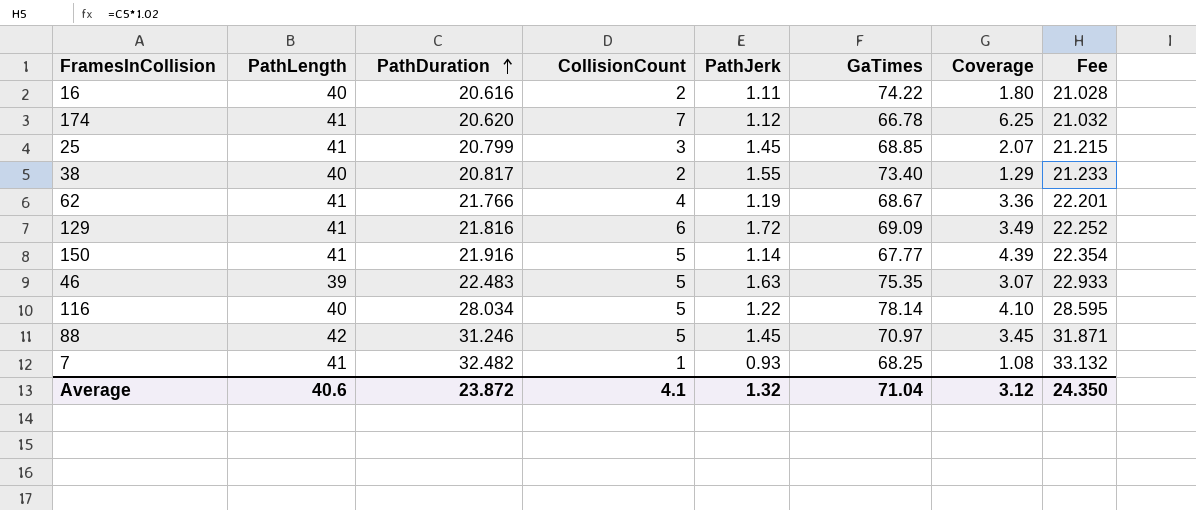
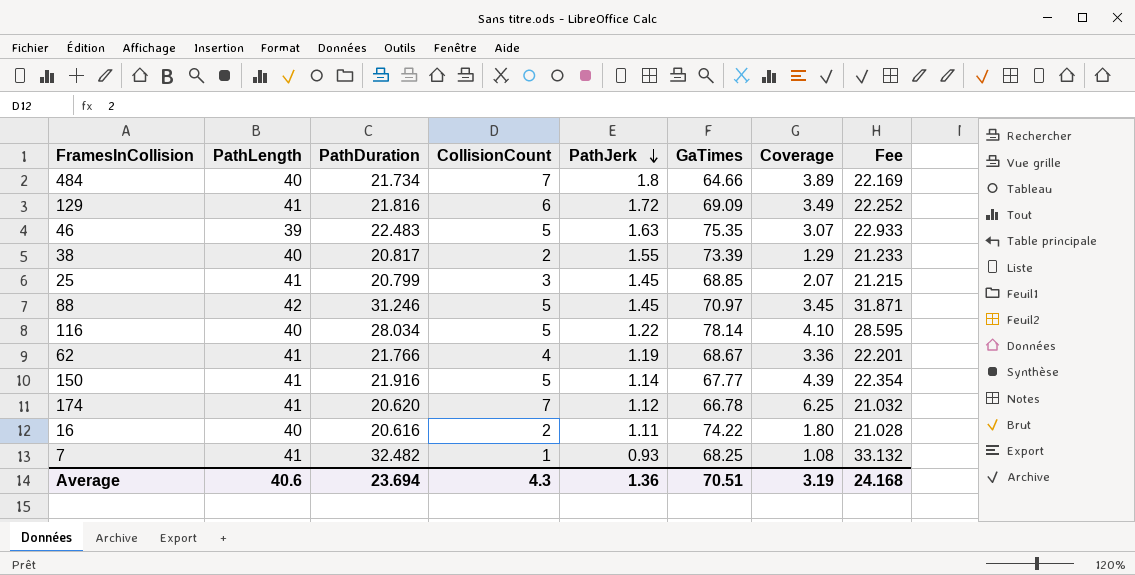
row order: PathDuration ascending -> PathJerk descending
row 484: none -> 40 | 21.734 | 7 | 1.8 | 64.66 | 3.89 | 22.169
38 | GaTimes: 73.40 -> 73.39
Average | PathDuration: 23.872 -> 23.694
Average | CollisionCount: 4.1 -> 4.3
Average | PathJerk: 1.32 -> 1.36
Average | GaTimes: 71.04 -> 70.51
Average | Coverage: 3.12 -> 3.19
Average | Fee: 24.350 -> 24.168

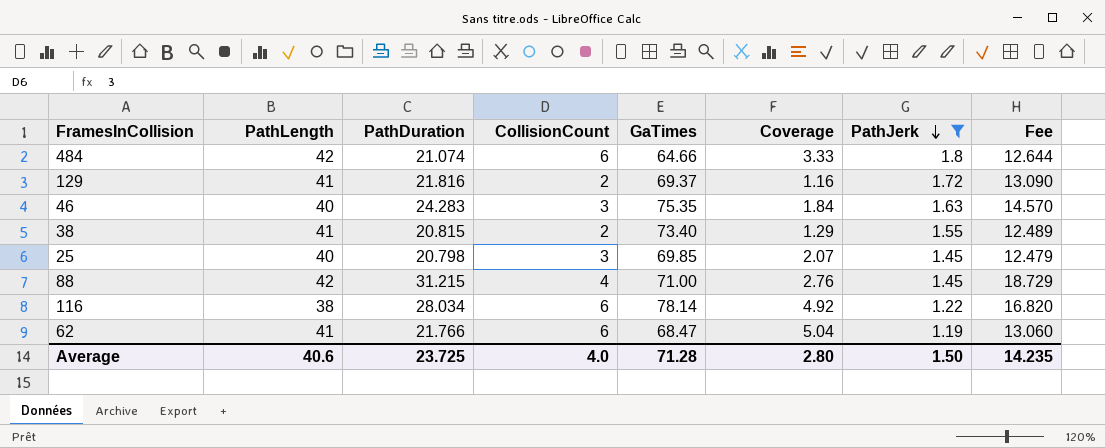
filter: none -> PathJerk >= 1.19
column PathJerk | position: 5 -> 7
column Fee | formula: [PathDuration] * 1.02 -> [PathDuration] * 0.6
484 | PathLength: 40 -> 42
484 | PathDuration: 21.734 -> 21.074
484 | CollisionCount: 7 -> 6
484 | Coverage: 3.89 -> 3.33
129 | CollisionCount: 6 -> 2
129 | GaTimes: 69.09 -> 69.37
129 | Coverage: 3.49 -> 1.16
46 | PathLength: 39 -> 40
46 | PathDuration: 22.483 -> 24.283
46 | CollisionCount: 5 -> 3
46 | Coverage: 3.07 -> 1.84
38 | PathLength: 40 -> 41
38 | PathDuration: 20.817 -> 20.815
38 | GaTimes: 73.39 -> 73.40
25 | PathLength: 41 -> 40
25 | PathDuration: 20.799 -> 20.798
25 | GaTimes: 68.85 -> 69.85
88 | PathDuration: 31.246 -> 31.215
88 | CollisionCount: 5 -> 4
88 | GaTimes: 70.97 -> 71.00
88 | Coverage: 3.45 -> 2.76
116 | PathLength: 40 -> 38
116 | CollisionCount: 5 -> 6
116 | Coverage: 4.10 -> 4.92
62 | CollisionCount: 4 -> 6
62 | GaTimes: 68.67 -> 68.47
62 | Coverage: 3.36 -> 5.04
Average | PathDuration: 23.694 -> 23.725
Average | CollisionCount: 4.3 -> 4.0
Average | GaTimes: 70.51 -> 71.28
Average | Coverage: 3.19 -> 2.80
Average | PathJerk: 1.36 -> 1.50
Average | Fee: 24.168 -> 14.235

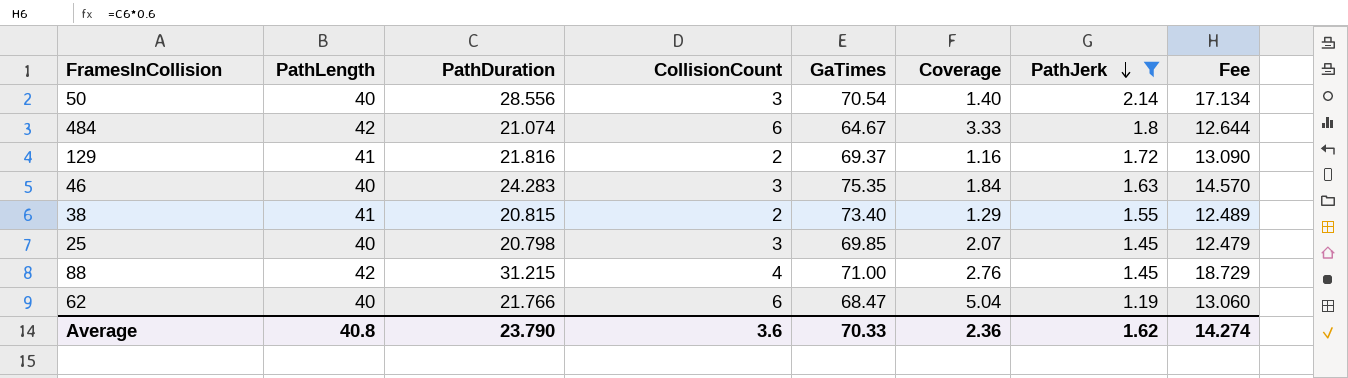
row 116: 38 | 28.034 | 6 | 78.14 | 4.92 | 1.22 | 16.820 -> none
row 50: none -> 40 | 28.556 | 3 | 70.54 | 1.40 | 2.14 | 17.134
484 | GaTimes: 64.66 -> 64.67
62 | PathLength: 41 -> 40
Average | PathLength: 40.6 -> 40.8
Average | PathDuration: 23.725 -> 23.790
Average | CollisionCount: 4.0 -> 3.6
Average | GaTimes: 71.28 -> 70.33
Average | Coverage: 2.80 -> 2.36
Average | PathJerk: 1.50 -> 1.62
Average | Fee: 14.235 -> 14.274

